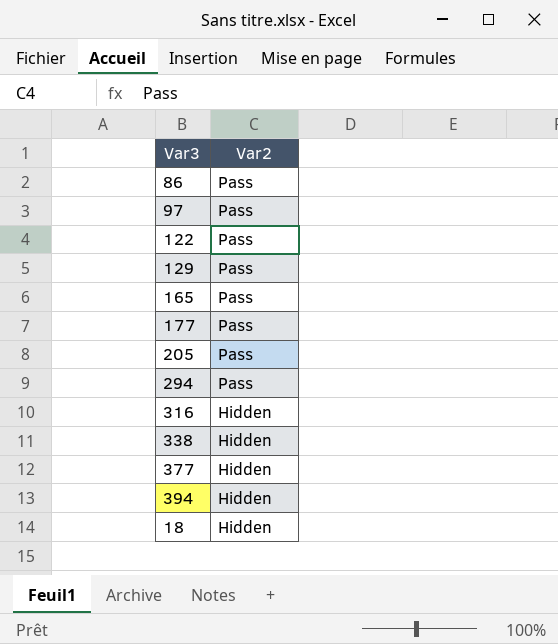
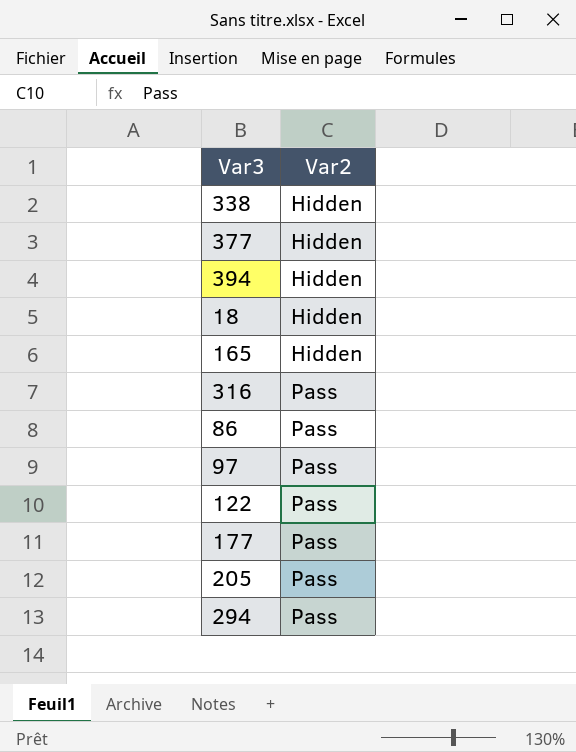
row order: Var2 descending -> Var2 ascending
row 129: Pass -> none
165 | Var2: Pass -> Hidden
316 | Var2: Hidden -> Pass

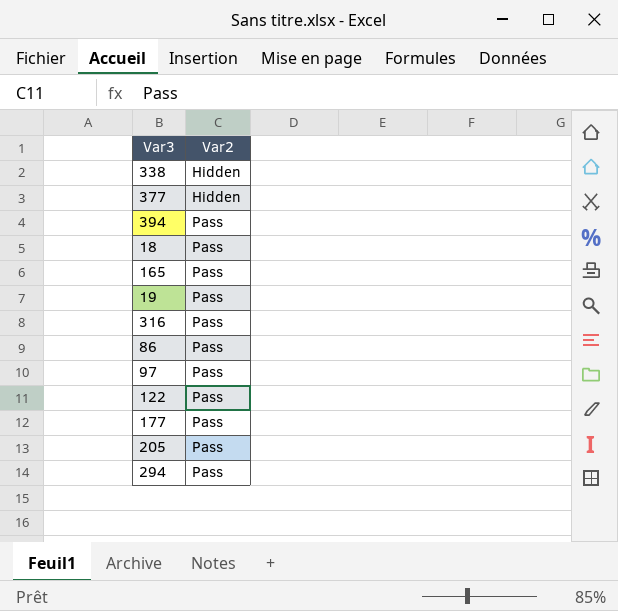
394 | Var2: Hidden -> Pass
18 | Var2: Hidden -> Pass
165 | Var2: Hidden -> Pass
row 19: none -> Pass

